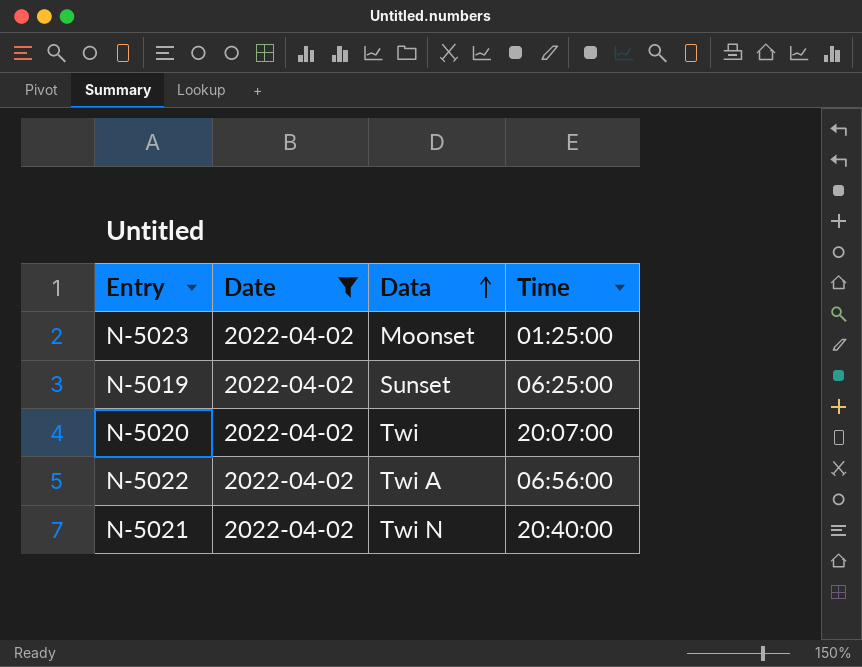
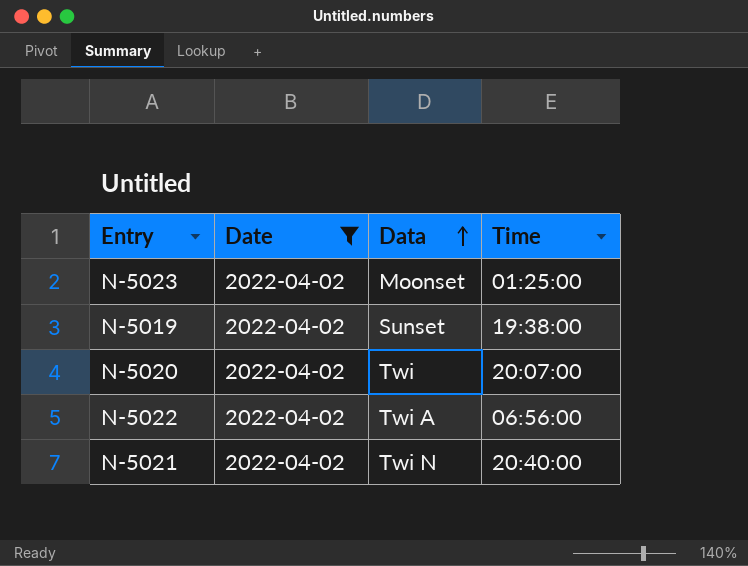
N-5019 | Time: 06:25:00 -> 19:38:00

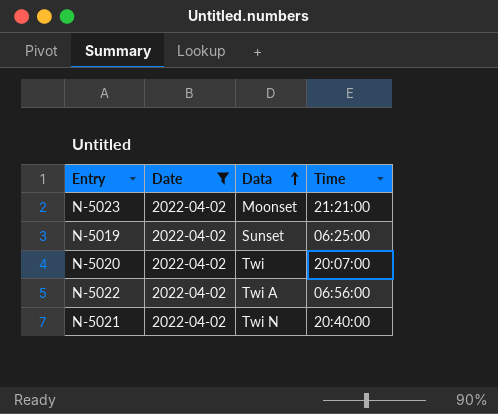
N-5023 | Time: 01:25:00 -> 21:21:00
N-5019 | Time: 19:38:00 -> 06:25:00

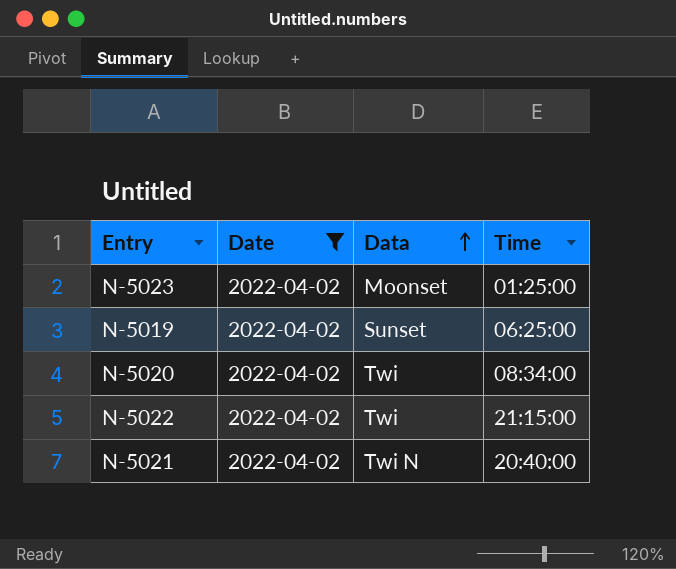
N-5023 | Time: 21:21:00 -> 01:25:00
N-5020 | Time: 20:07:00 -> 08:34:00
N-5022 | Data: Twi A -> Twi
N-5022 | Time: 06:56:00 -> 21:15:00

